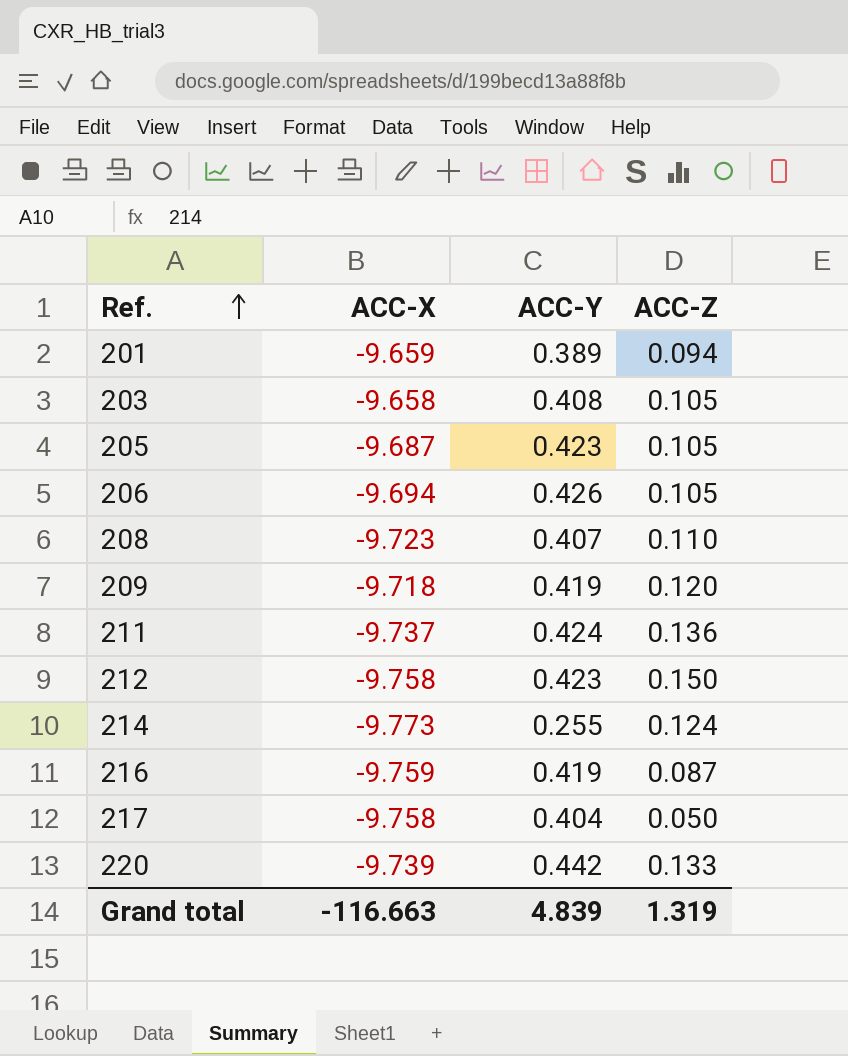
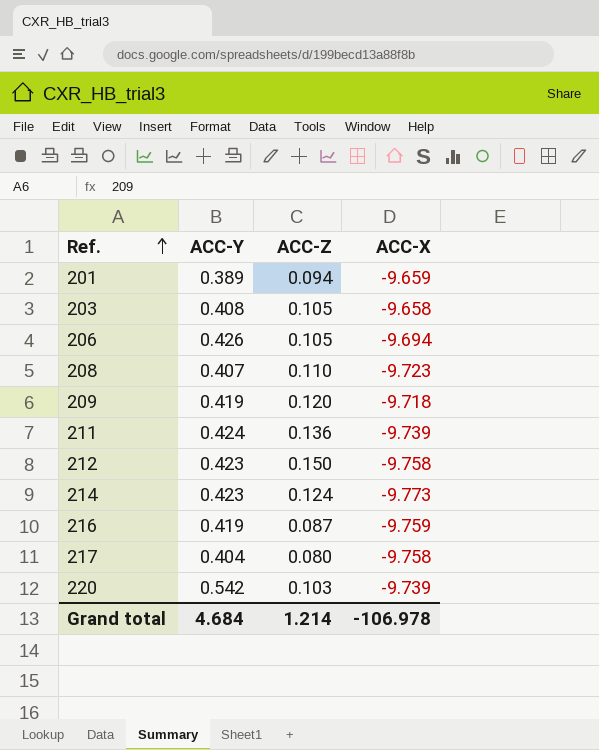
column ACC-X | position: 2 -> 4
row 205: -9.687 | 0.423 | 0.105 -> none
211 | ACC-X: -9.737 -> -9.739
214 | ACC-Y: 0.255 -> 0.423
217 | ACC-Z: 0.050 -> 0.080
220 | ACC-Y: 0.442 -> 0.542
220 | ACC-Z: 0.133 -> 0.103
Grand total | ACC-Y: 4.839 -> 4.684
Grand total | ACC-Z: 1.319 -> 1.214
Grand total | ACC-X: -116.663 -> -106.978

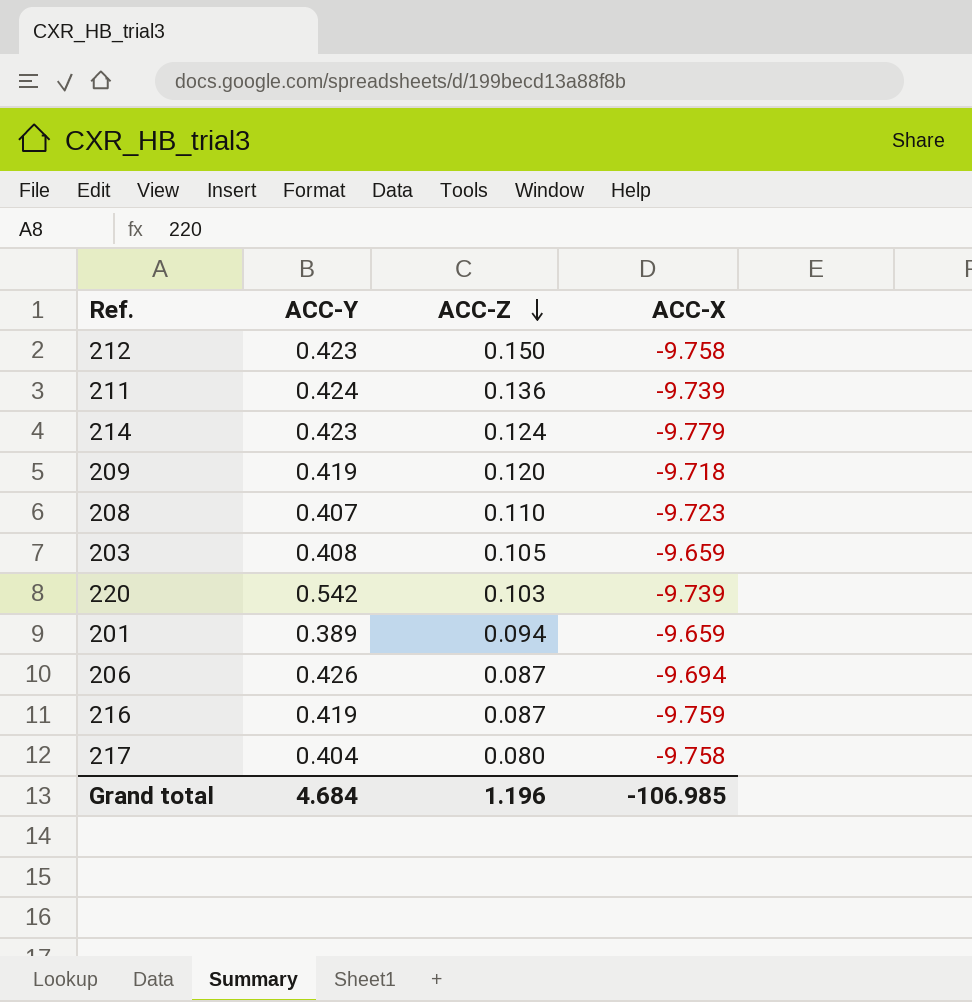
row order: Ref. ascending -> ACC-Z descending
214 | ACC-X: -9.773 -> -9.779
203 | ACC-X: -9.658 -> -9.659
206 | ACC-Z: 0.105 -> 0.087
Grand total | ACC-Z: 1.214 -> 1.196
Grand total | ACC-X: -106.978 -> -106.985

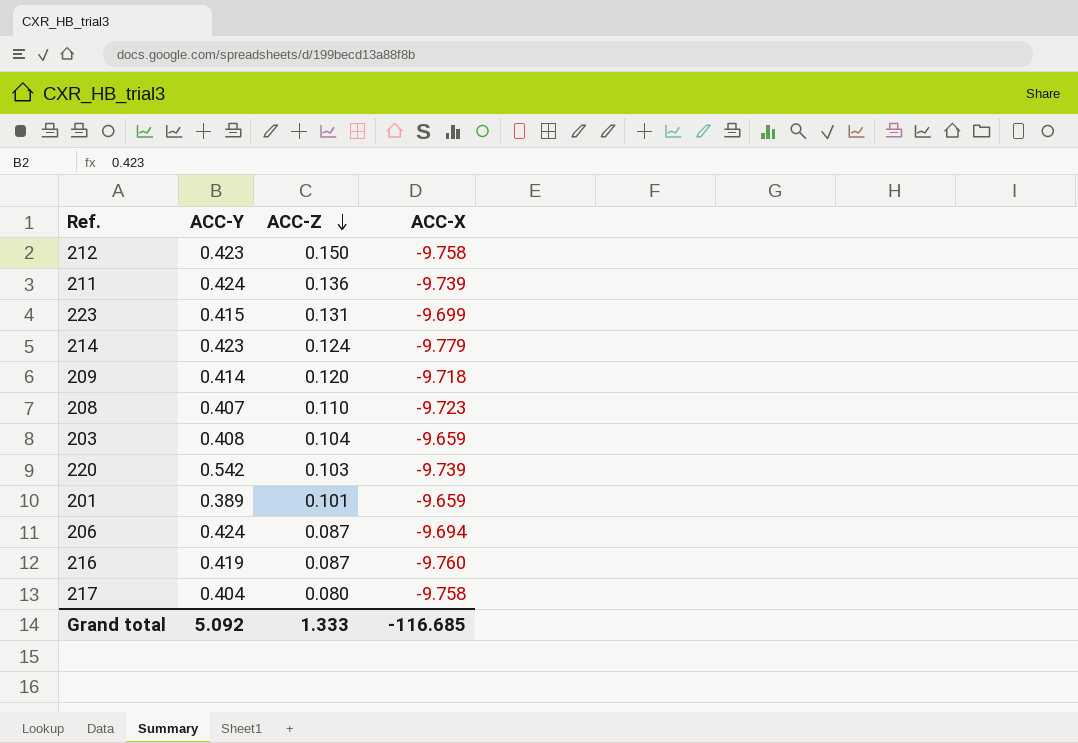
row 223: none -> 0.415 | 0.131 | -9.699
209 | ACC-Y: 0.419 -> 0.414
203 | ACC-Z: 0.105 -> 0.104
201 | ACC-Z: 0.094 -> 0.101
206 | ACC-Y: 0.426 -> 0.424
216 | ACC-X: -9.759 -> -9.760
Grand total | ACC-Y: 4.684 -> 5.092
Grand total | ACC-Z: 1.196 -> 1.333
Grand total | ACC-X: -106.985 -> -116.685

